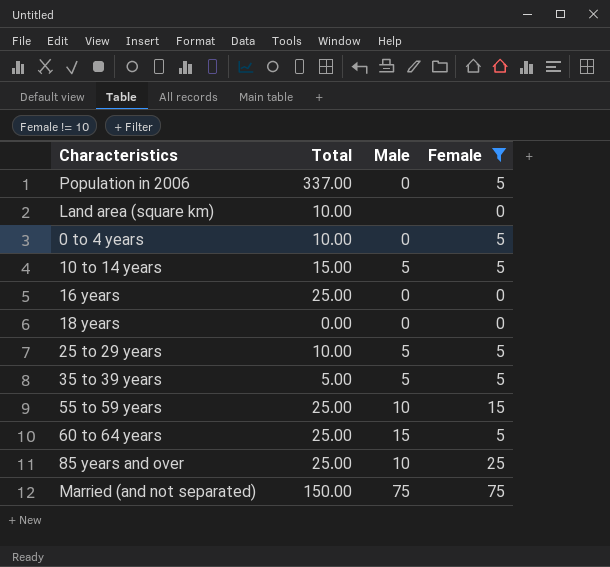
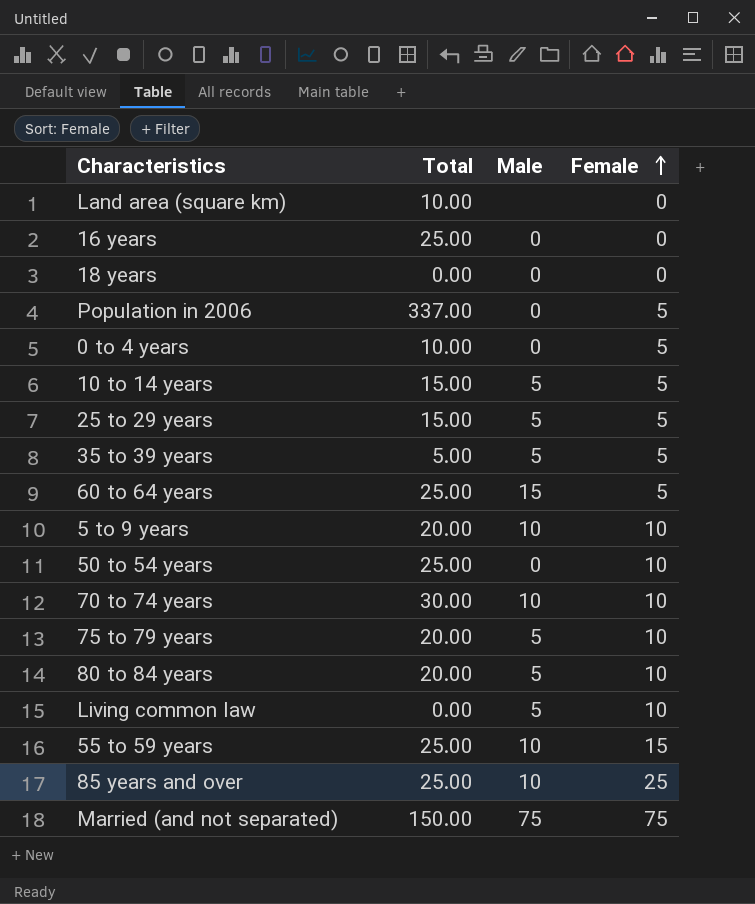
filter: Female != 10 -> none
row order: none -> Female ascending
25 to 29 years | Total: 10.00 -> 15.00

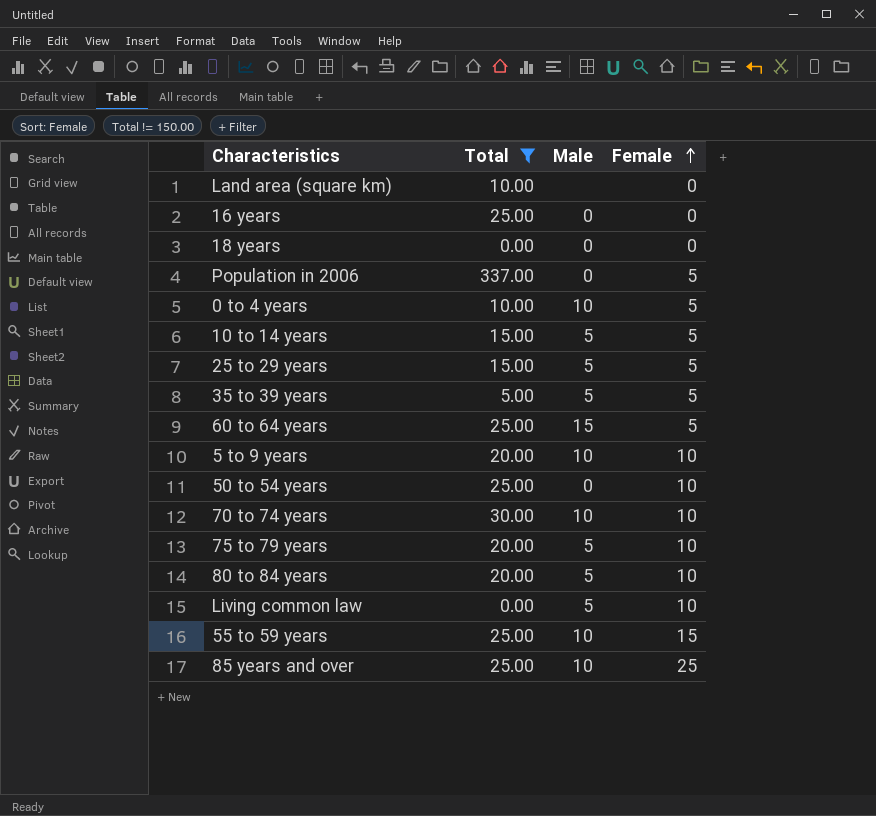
filter: none -> Total != 150.00
0 to 4 years | Male: 0 -> 10

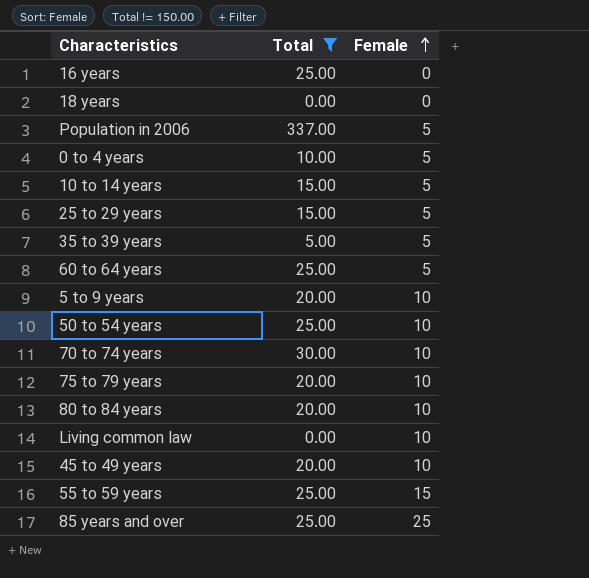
column Male | position: 3 -> none
row Land area (square km): 10.00 | none | 0 -> none
row 45 to 49 years: none -> 20.00 | 10

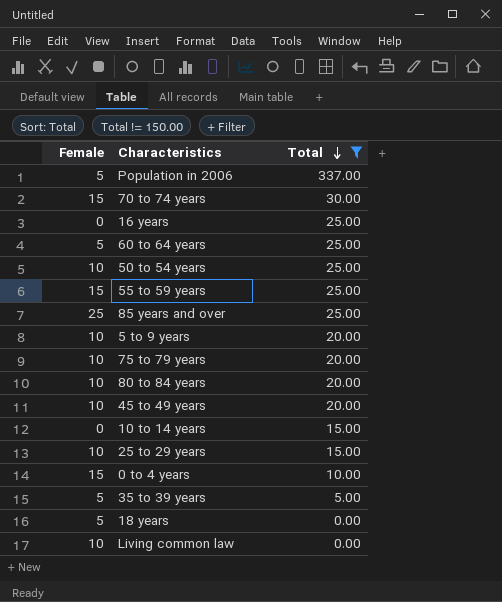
row order: Female ascending -> Total descending
column Female | position: 3 -> 1
70 to 74 years | Female: 10 -> 15
10 to 14 years | Female: 5 -> 0
25 to 29 years | Female: 5 -> 10
0 to 4 years | Female: 5 -> 15
18 years | Female: 0 -> 5

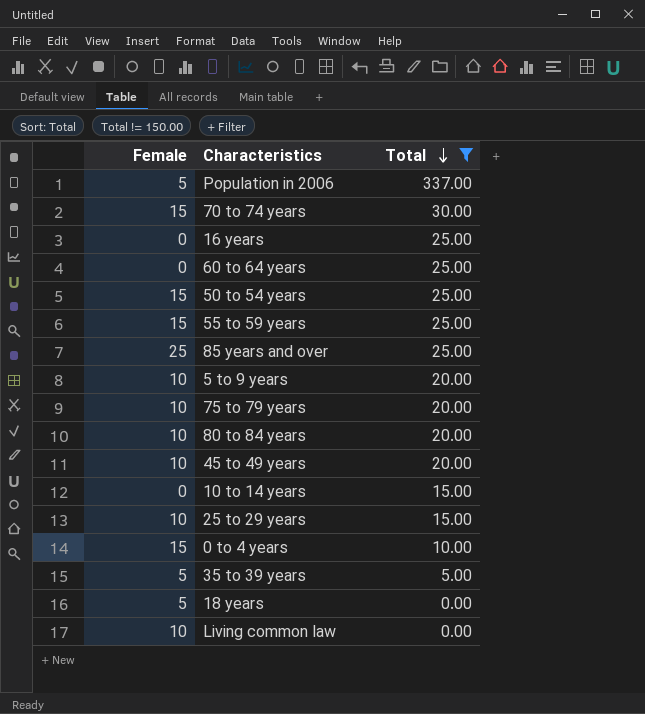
60 to 64 years | Female: 5 -> 0
50 to 54 years | Female: 10 -> 15

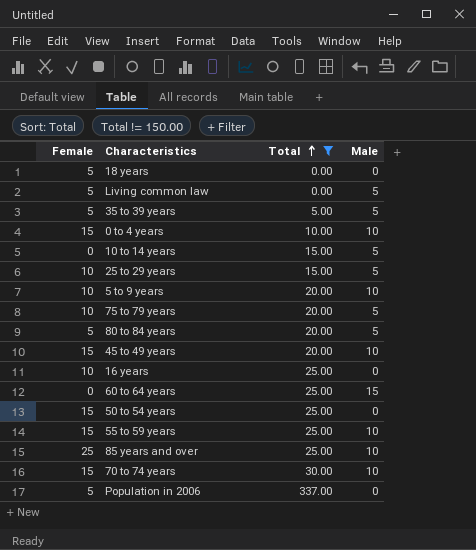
row order: Total descending -> Total ascending
column Male | position: none -> 4
Living common law | Female: 10 -> 5
80 to 84 years | Female: 10 -> 5
45 to 49 years | Female: 10 -> 15
16 years | Female: 0 -> 10

